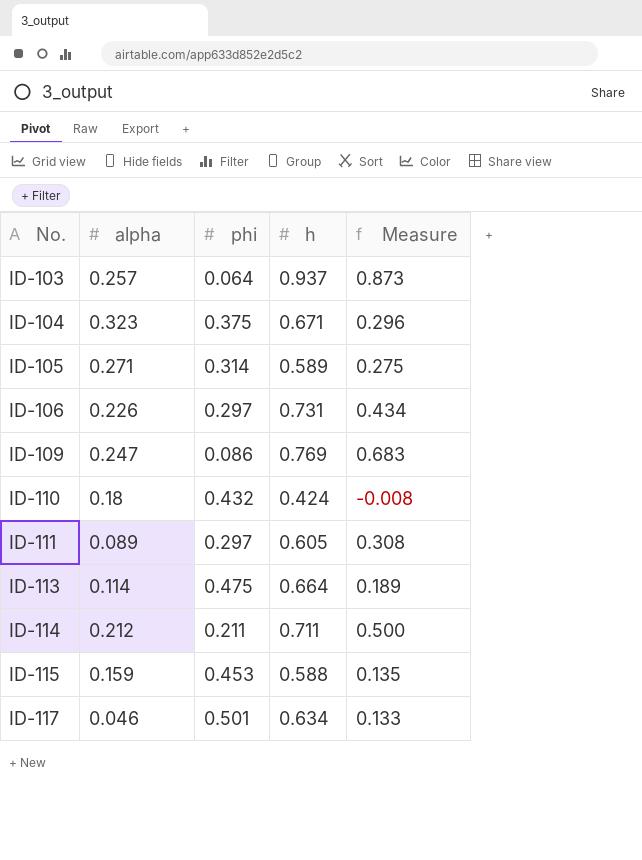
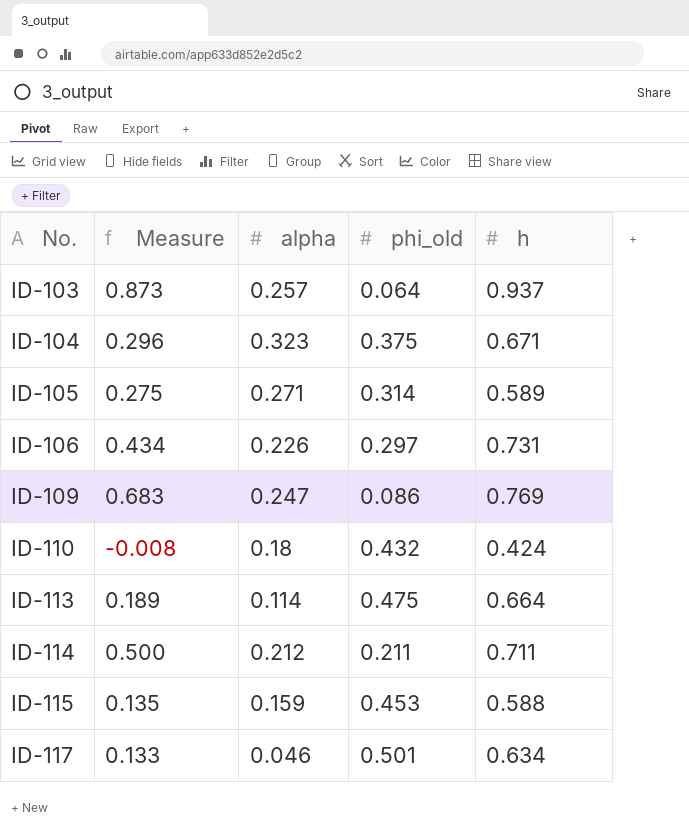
column Measure | position: 5 -> 2
column name: phi -> phi_old
row ID-111: 0.089 | 0.297 | 0.605 | 0.308 -> none

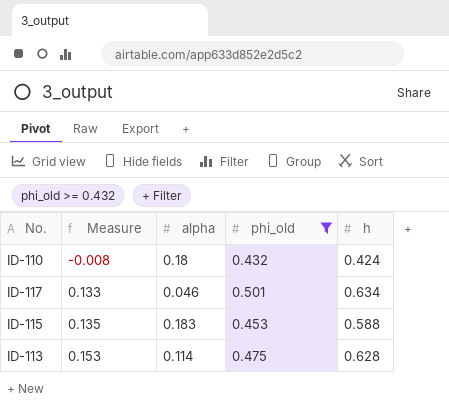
filter: none -> phi_old >= 0.432
row order: No. ascending -> Measure ascending
ID-115 | alpha: 0.159 -> 0.183
ID-113 | Measure: 0.189 -> 0.153
ID-113 | h: 0.664 -> 0.628

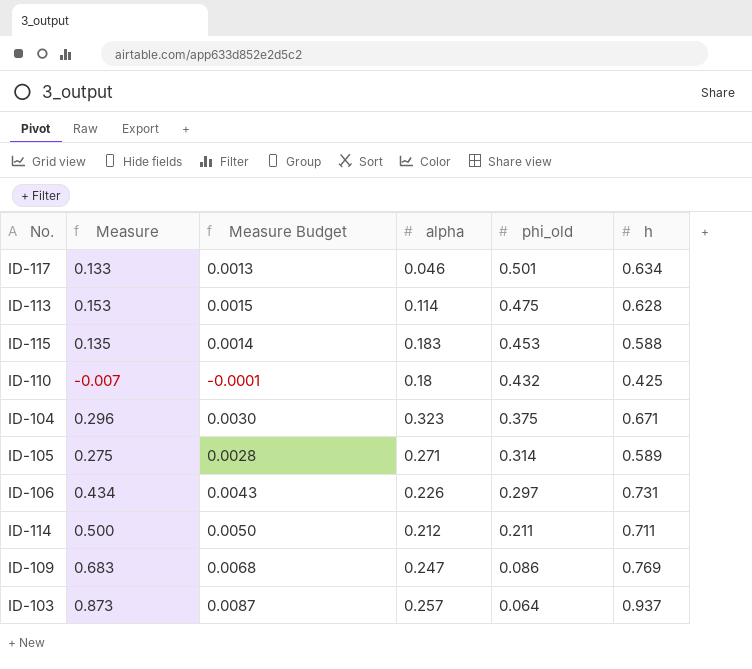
filter: phi_old >= 0.432 -> none
row order: Measure ascending -> phi_old descending
column Measure Budget | formula: none -> [Measure] * 0.01
ID-110 | Measure: -0.008 -> -0.007
ID-110 | h: 0.424 -> 0.425

